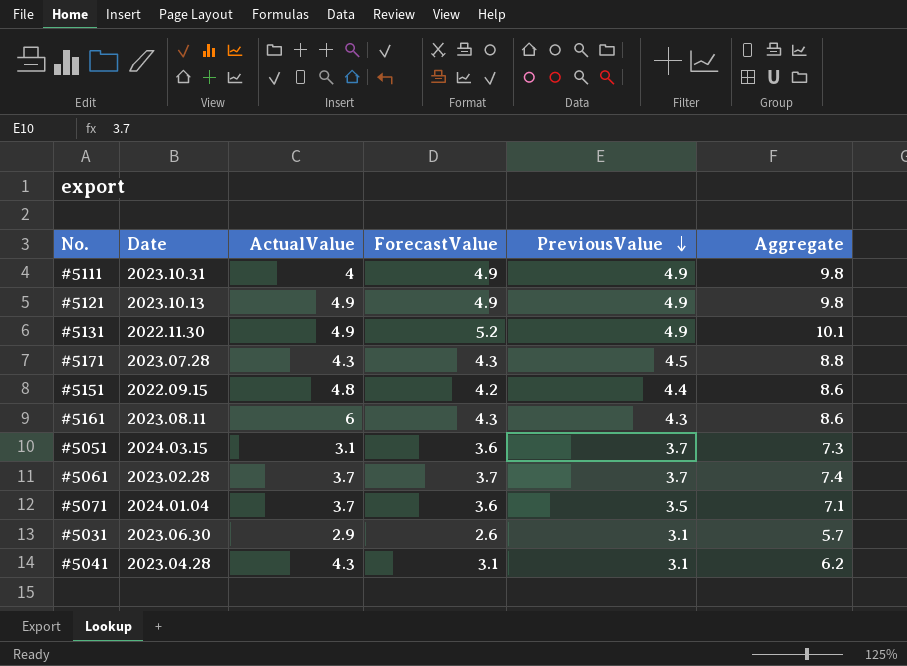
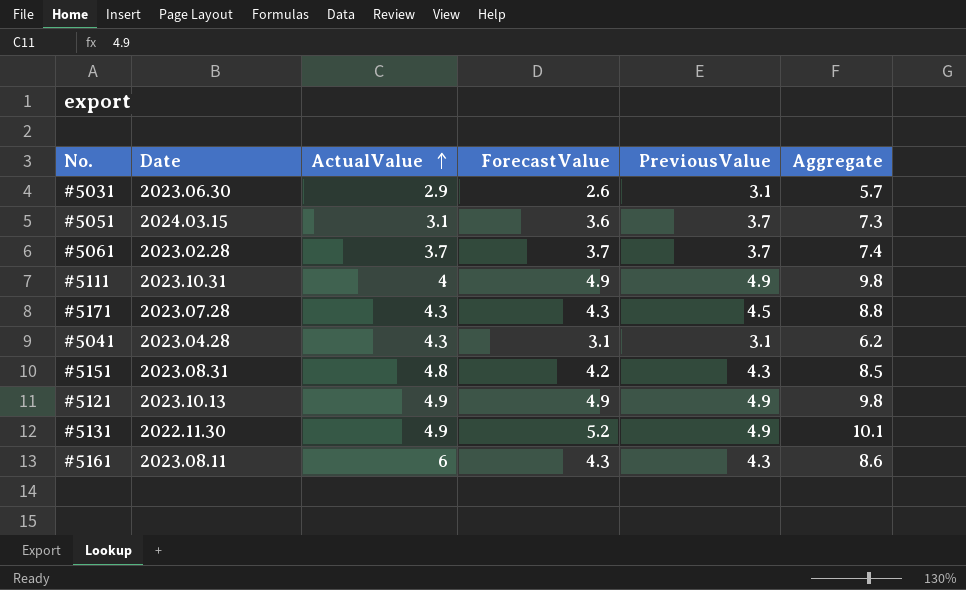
row order: PreviousValue descending -> ActualValue ascending
row #5071: 2024.01.04 | 3.7 | 3.6 | 3.5 | 7.1 -> none
#5151 | Date: 2022.09.15 -> 2023.08.31
#5151 | PreviousValue: 4.4 -> 4.3
#5151 | Aggregate: 8.6 -> 8.5

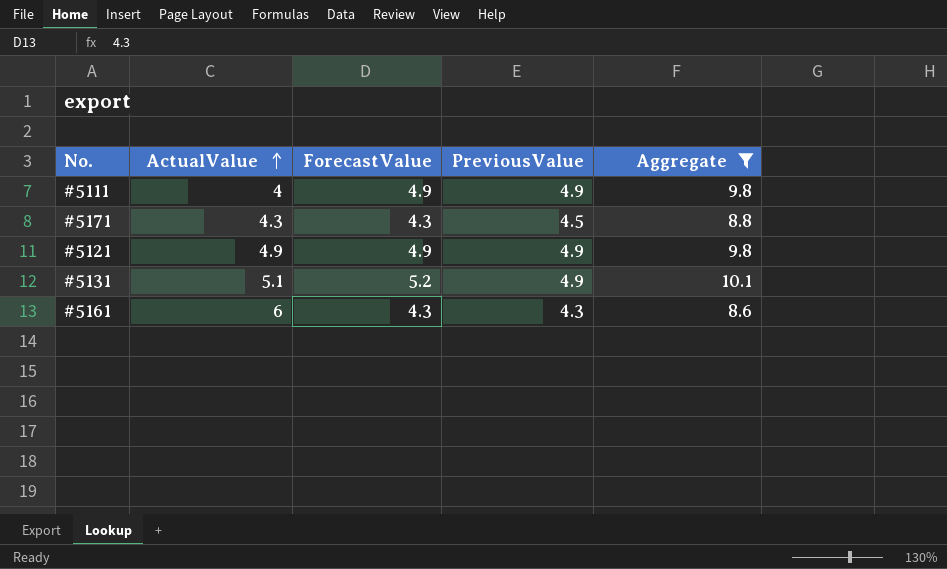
filter: none -> Aggregate >= 8.6
column Date | position: 2 -> none
#5131 | ActualValue: 4.9 -> 5.1

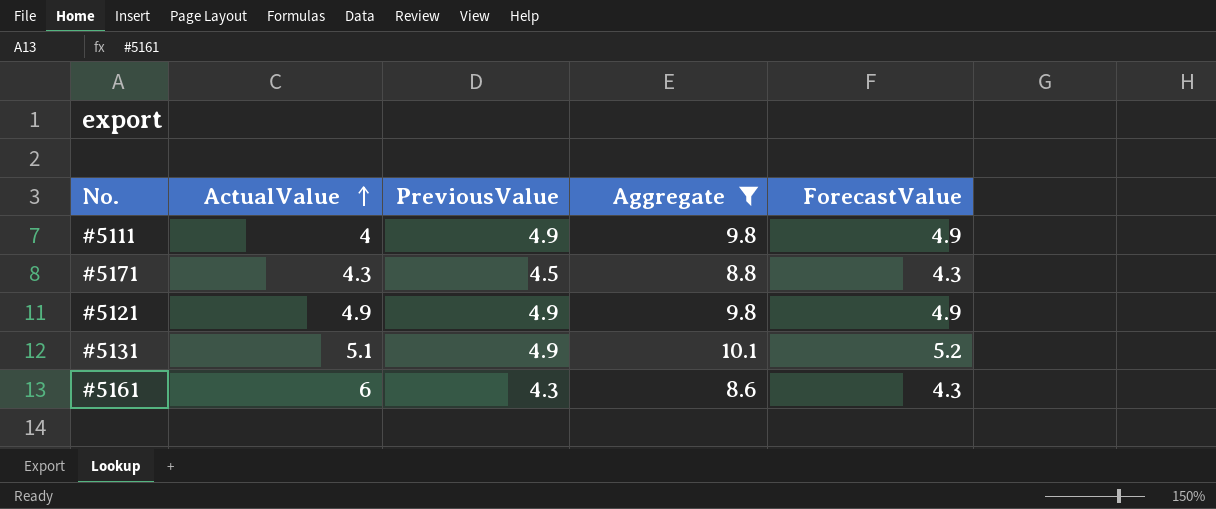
column ForecastValue | position: 3 -> 5

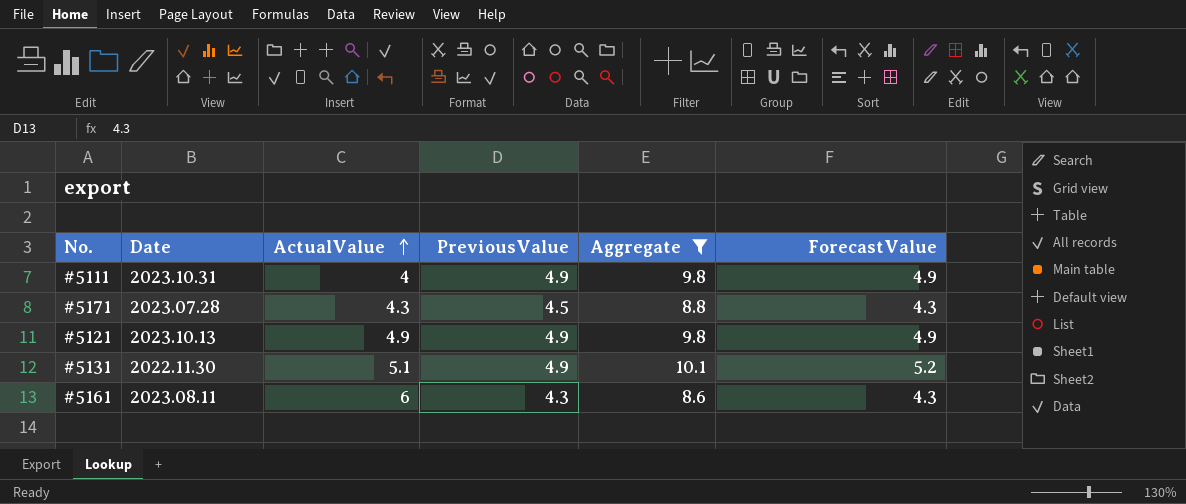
column Date | position: none -> 2

